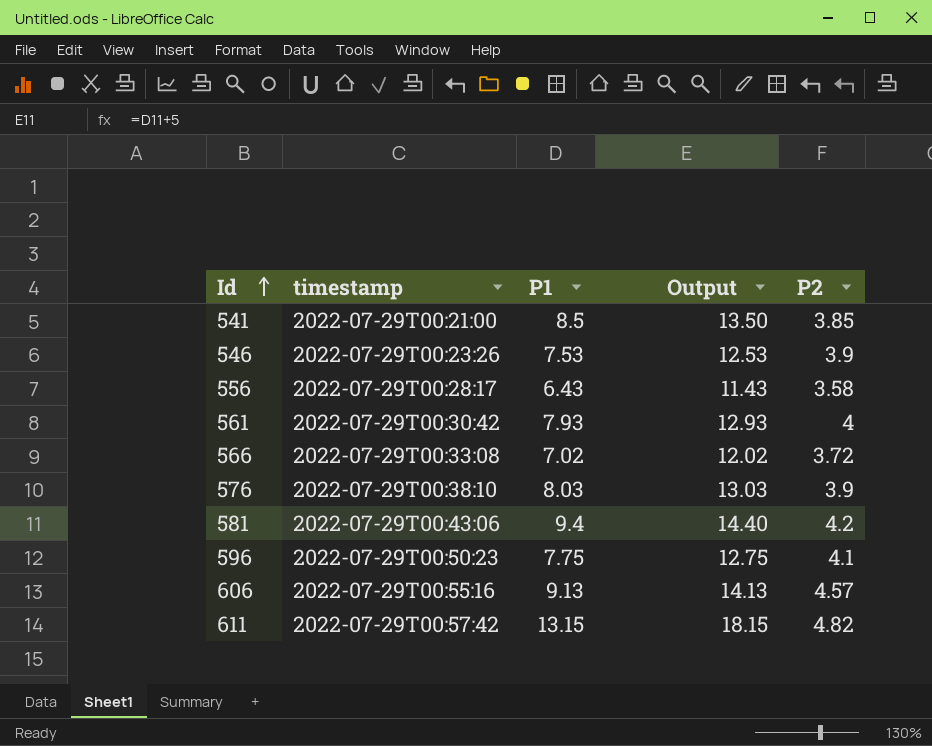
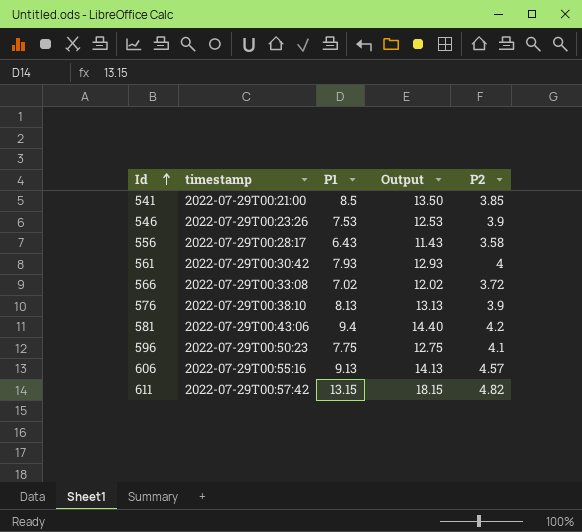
576 | P1: 8.03 -> 8.13
576 | Output: 13.03 -> 13.13

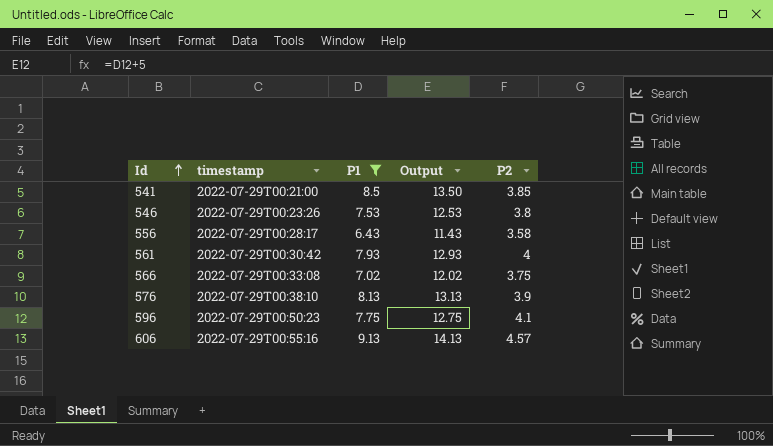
filter: none -> P1 <= 9.13
546 | P2: 3.9 -> 3.8
566 | P2: 3.72 -> 3.75

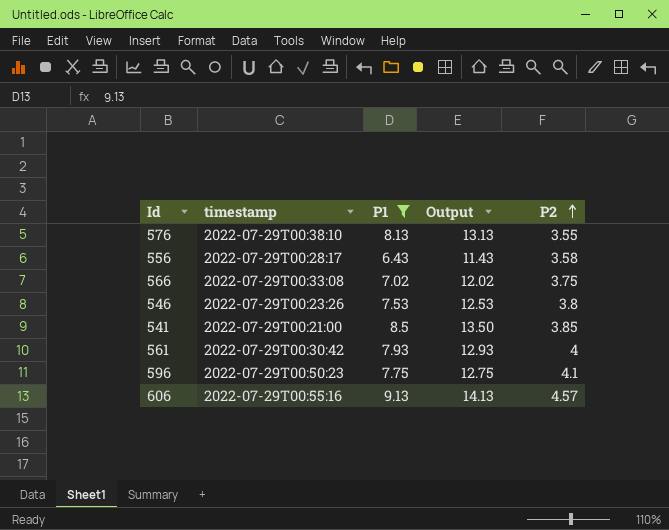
row order: Id ascending -> P2 ascending
576 | P2: 3.9 -> 3.55

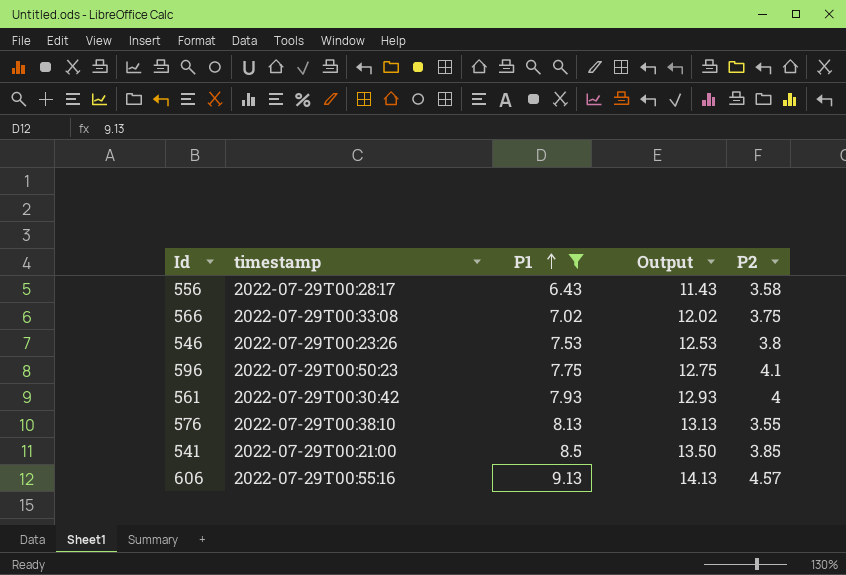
row order: P2 ascending -> P1 ascending

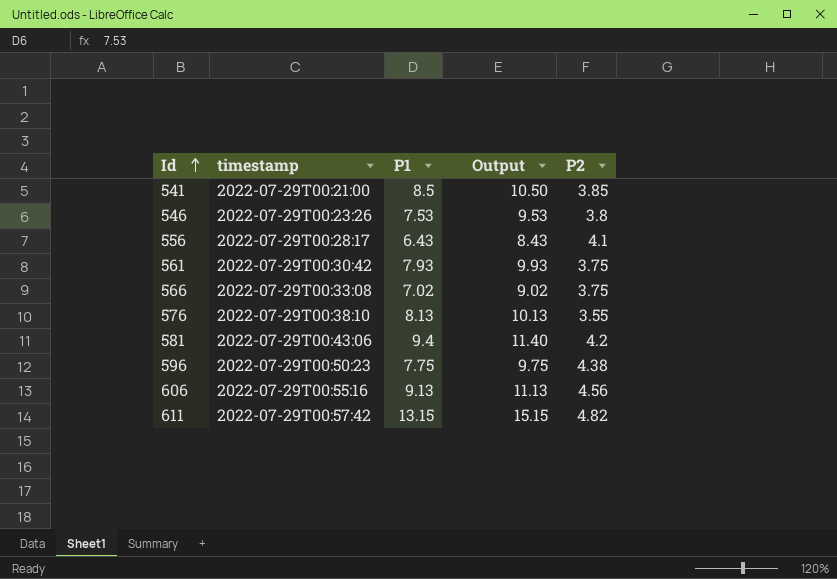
filter: P1 <= 9.13 -> none
row order: P1 ascending -> Id ascending
column Output | formula: [P1] + 5 -> [P1] + 2
556 | P2: 3.58 -> 4.1
561 | P2: 4 -> 3.75
596 | P2: 4.1 -> 4.38
606 | P2: 4.57 -> 4.56

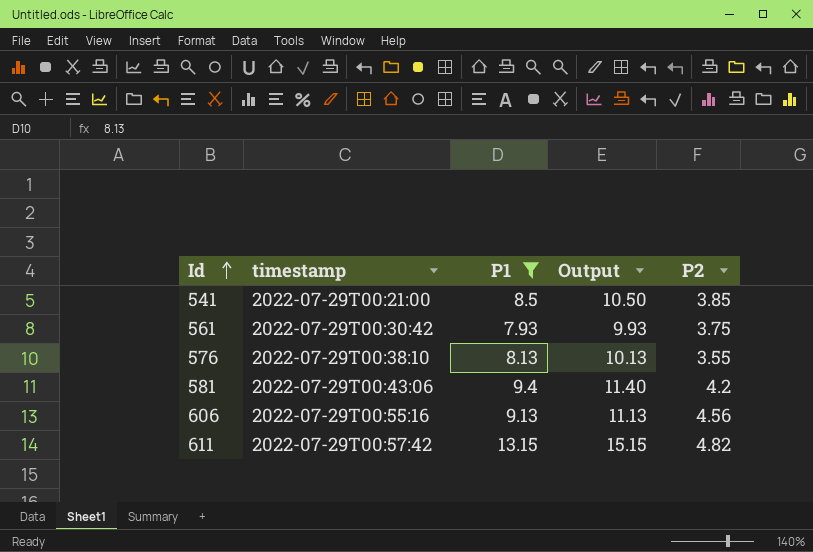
filter: none -> P1 >= 7.93

